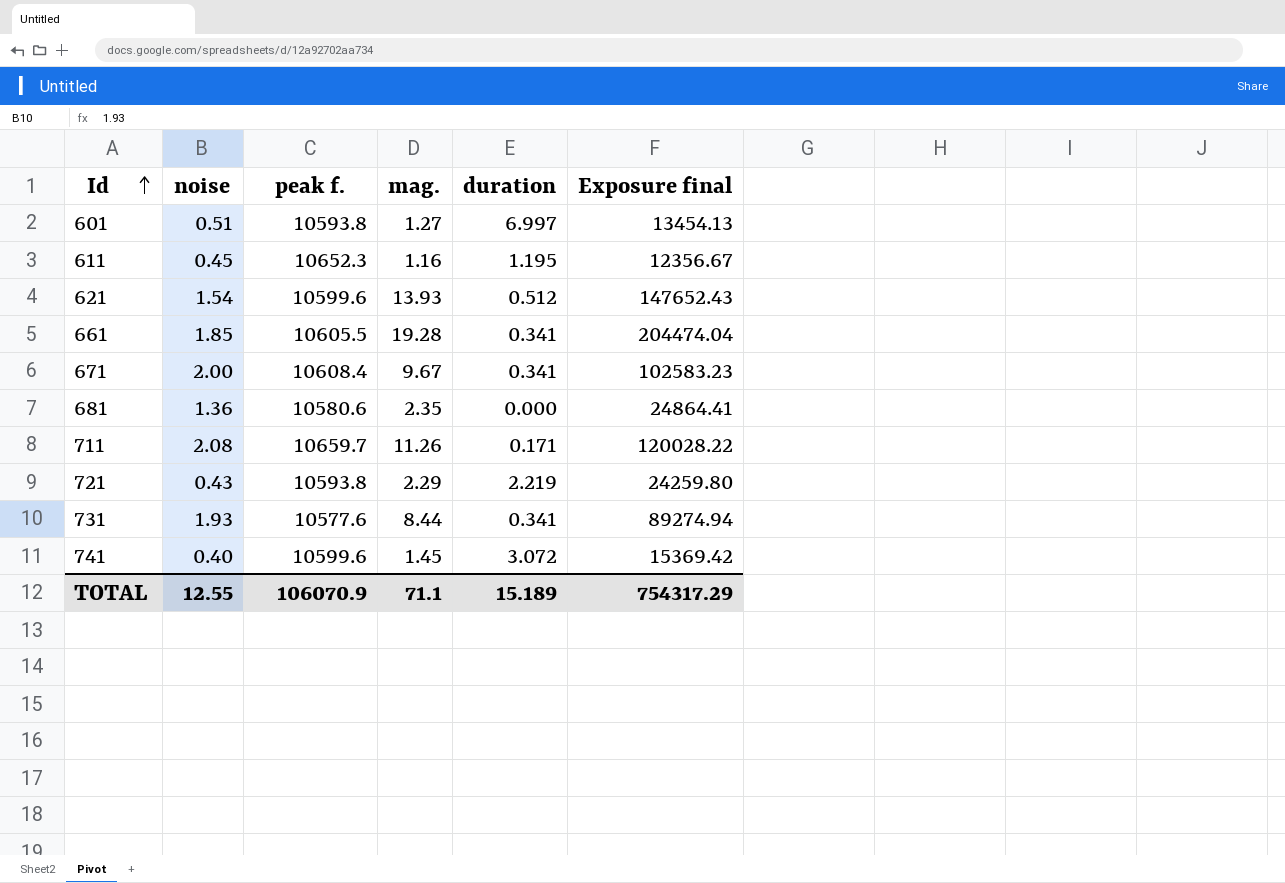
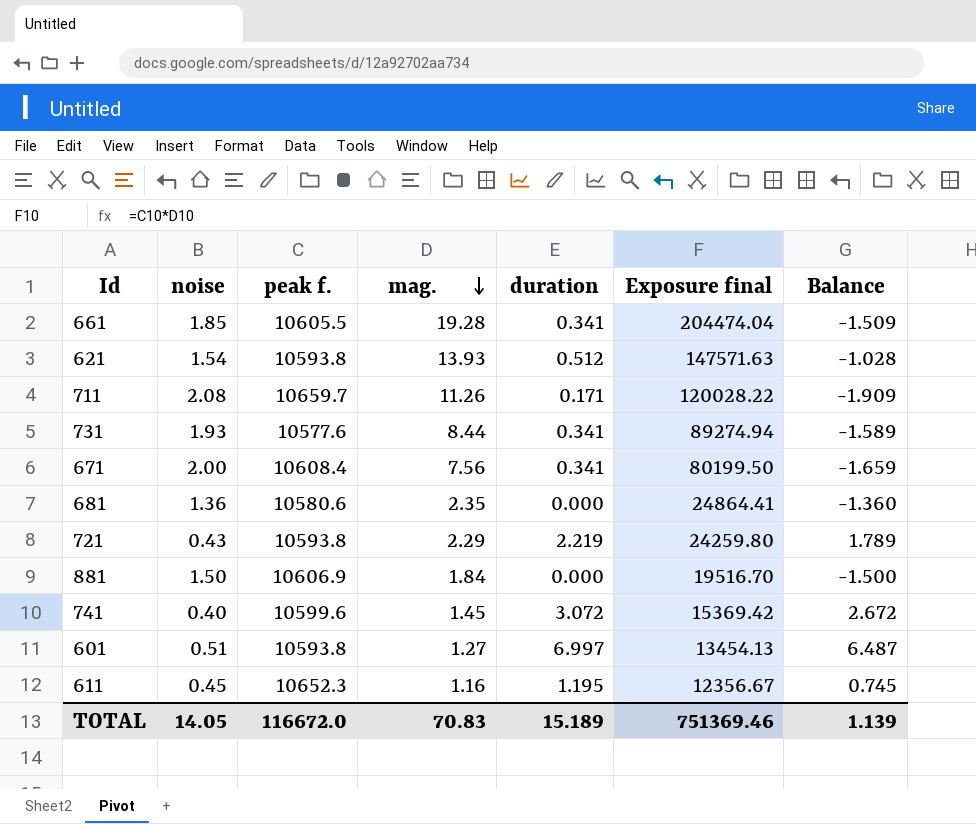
row order: Id ascending -> mag. descending
column Balance | formula: none -> [duration] - [noise]
621 | peak f.: 10599.6 -> 10593.8
621 | Exposure final: 147652.43 -> 147571.63
671 | mag.: 9.67 -> 7.56
671 | Exposure final: 102583.23 -> 80199.50
row 881: none -> 1.50 | 10606.9 | 1.84 | 0.000 | 19516.70 | -1.500
TOTAL | noise: 12.55 -> 14.05
TOTAL | peak f.: 106070.9 -> 116672.0
TOTAL | mag.: 71.1 -> 70.83
TOTAL | Exposure final: 754317.29 -> 751369.46

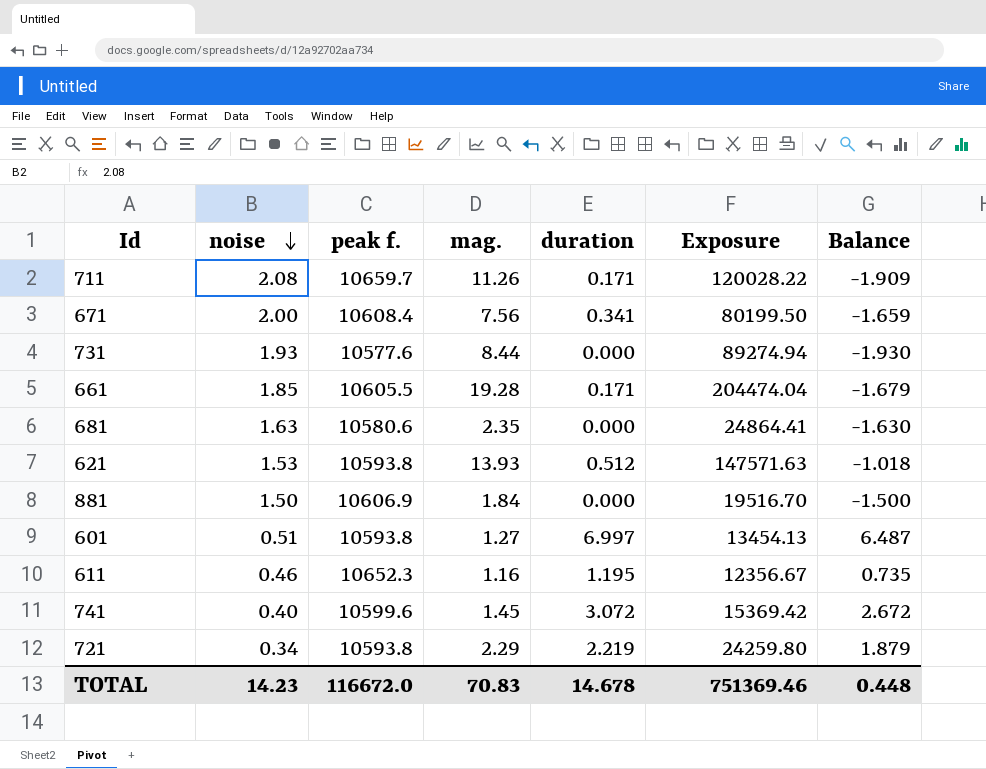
row order: mag. descending -> noise descending
column name: Exposure final -> Exposure
731 | duration: 0.341 -> 0.000
731 | Balance: -1.589 -> -1.930
661 | duration: 0.341 -> 0.171
661 | Balance: -1.509 -> -1.679
681 | noise: 1.36 -> 1.63
681 | Balance: -1.360 -> -1.630
621 | noise: 1.54 -> 1.53
621 | Balance: -1.028 -> -1.018
611 | noise: 0.45 -> 0.46
611 | Balance: 0.745 -> 0.735
721 | noise: 0.43 -> 0.34
721 | Balance: 1.789 -> 1.879
TOTAL | noise: 14.05 -> 14.23
TOTAL | duration: 15.189 -> 14.678
TOTAL | Balance: 1.139 -> 0.448

